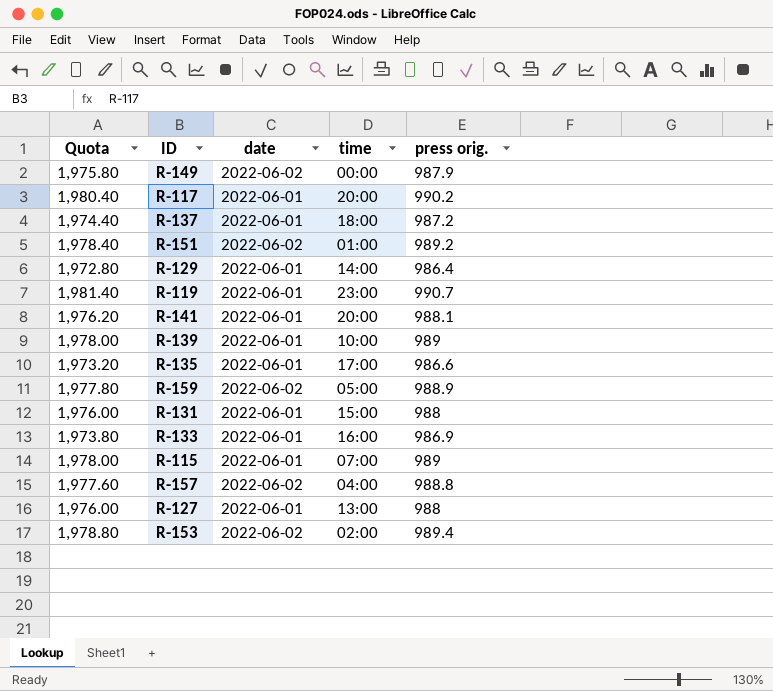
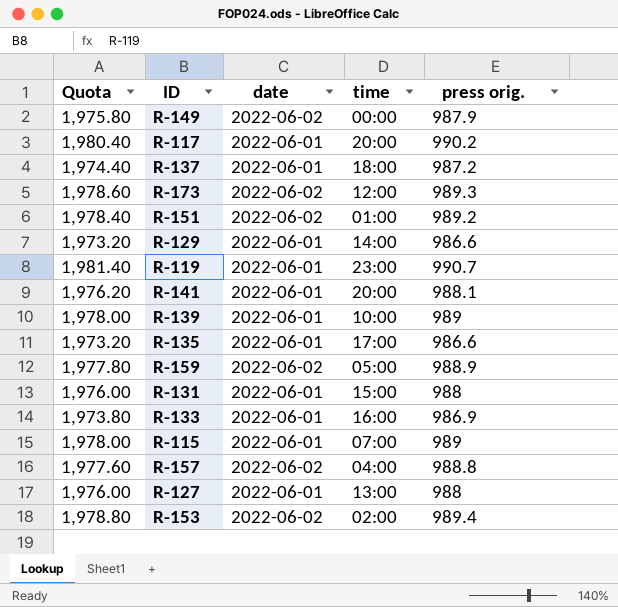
row R-173: none -> 1,978.60 | 2022-06-02 | 12:00 | 989.3
R-129 | Quota: 1,972.80 -> 1,973.20
R-129 | press orig.: 986.4 -> 986.6

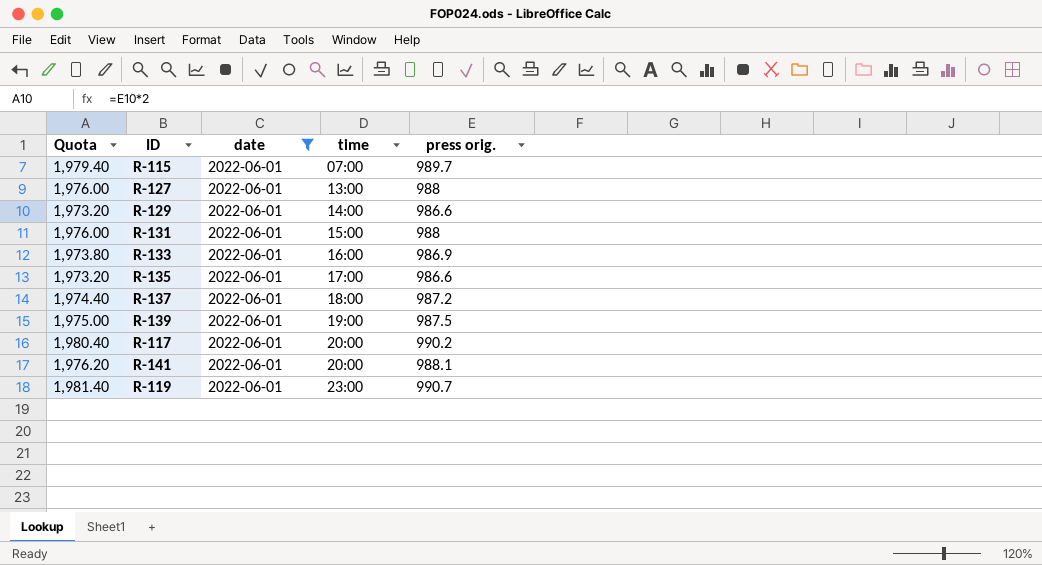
filter: none -> date = 2022-06-01
row order: none -> time ascending
R-115 | Quota: 1,978.00 -> 1,979.40
R-115 | press orig.: 989 -> 989.7
R-139 | Quota: 1,978.00 -> 1,975.00
R-139 | time: 10:00 -> 19:00
R-139 | press orig.: 989 -> 987.5

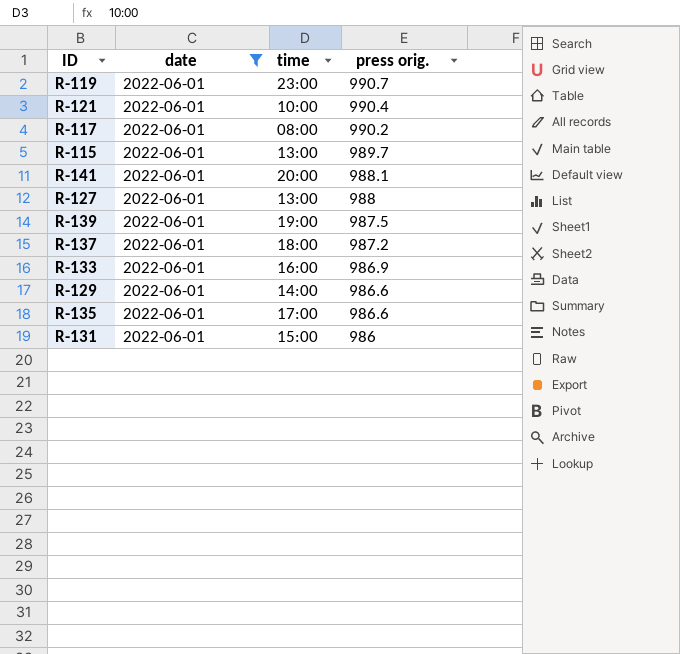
row order: time ascending -> press orig. descending
column Quota | formula: [press orig.] * 2 -> none
row R-121: none -> 2022-06-01 | 10:00 | 990.4
R-117 | time: 20:00 -> 08:00
R-115 | time: 07:00 -> 13:00
R-131 | press orig.: 988 -> 986

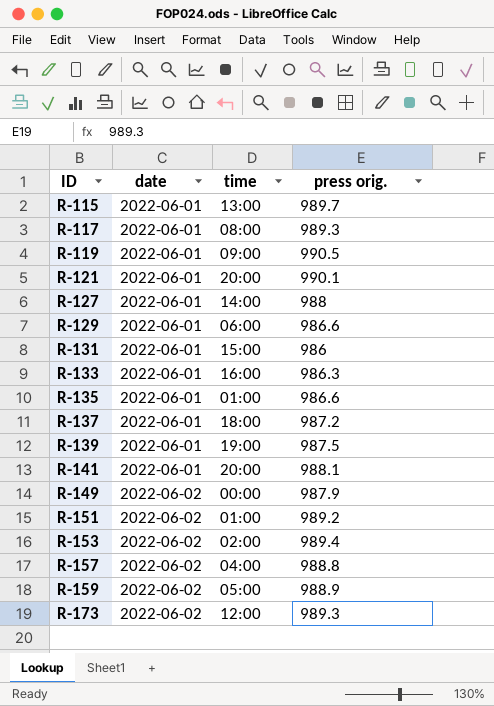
filter: date = 2022-06-01 -> none
row order: press orig. descending -> ID ascending
R-117 | press orig.: 990.2 -> 989.3
R-119 | time: 23:00 -> 09:00
R-119 | press orig.: 990.7 -> 990.5
R-121 | time: 10:00 -> 20:00
R-121 | press orig.: 990.4 -> 990.1
R-127 | time: 13:00 -> 14:00
R-129 | time: 14:00 -> 06:00
R-133 | press orig.: 986.9 -> 986.3
R-135 | time: 17:00 -> 01:00

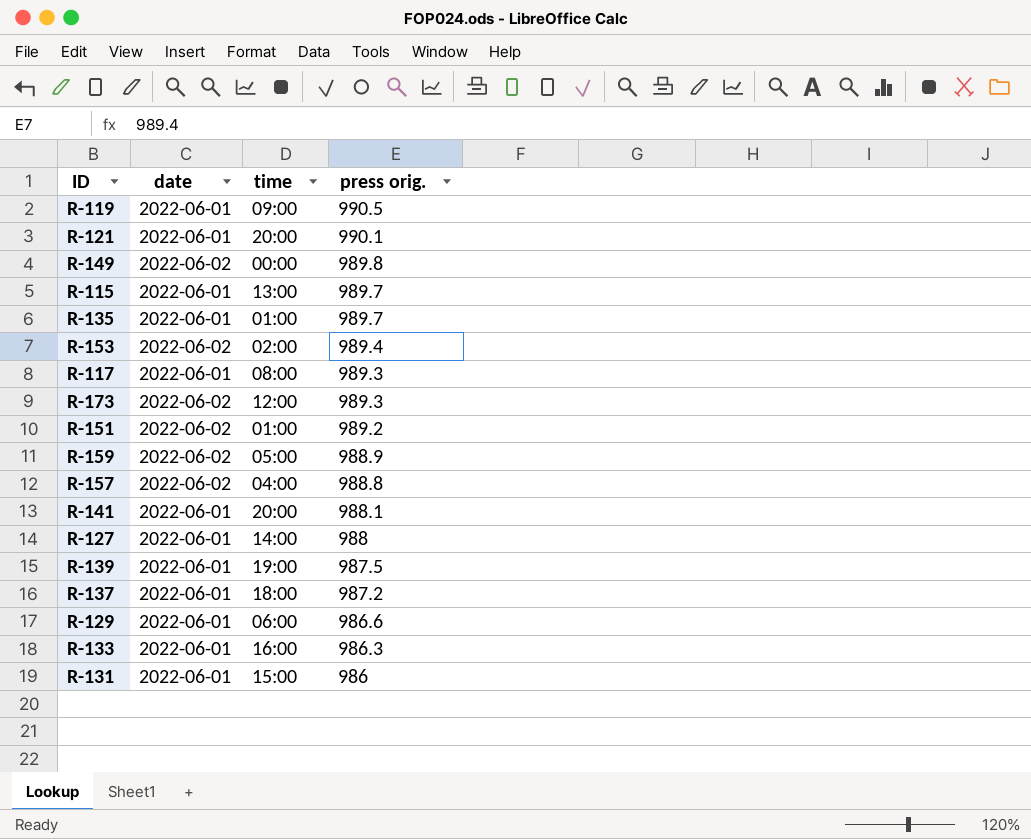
row order: ID ascending -> press orig. descending
R-149 | press orig.: 987.9 -> 989.8
R-135 | press orig.: 986.6 -> 989.7

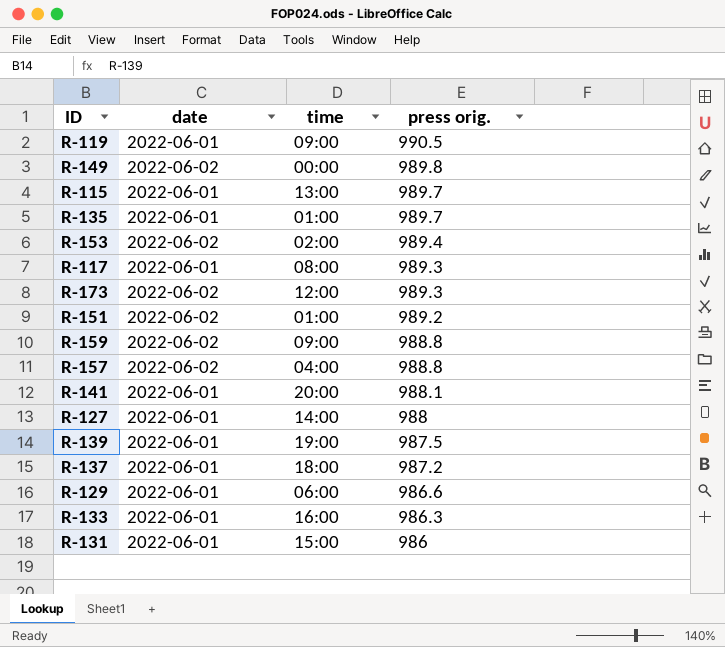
row R-121: 2022-06-01 | 20:00 | 990.1 -> none
R-159 | time: 05:00 -> 09:00
R-159 | press orig.: 988.9 -> 988.8

